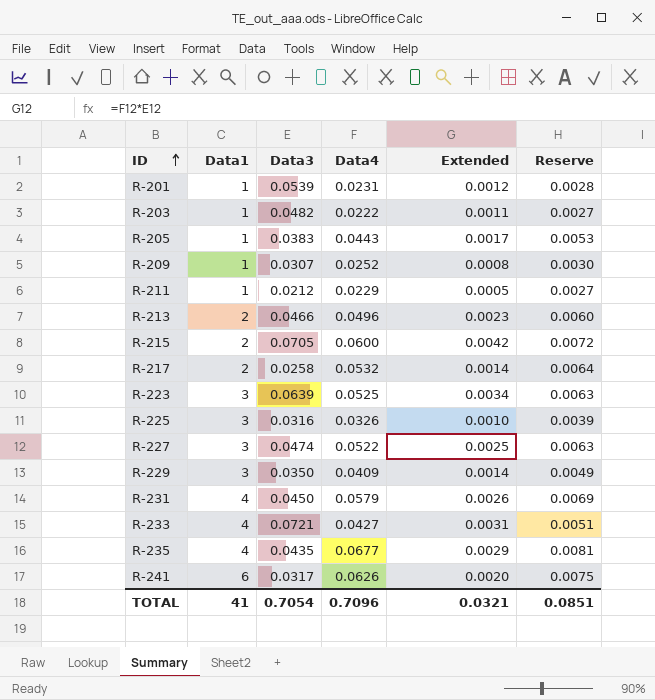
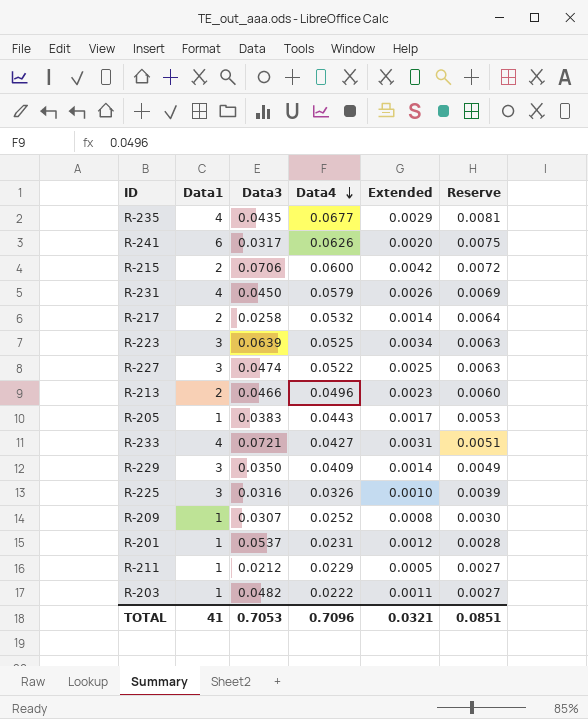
row order: ID ascending -> Data4 descending
R-215 | Data3: 0.0705 -> 0.0706
R-201 | Data3: 0.0539 -> 0.0537
TOTAL | Data3: 0.7054 -> 0.7053

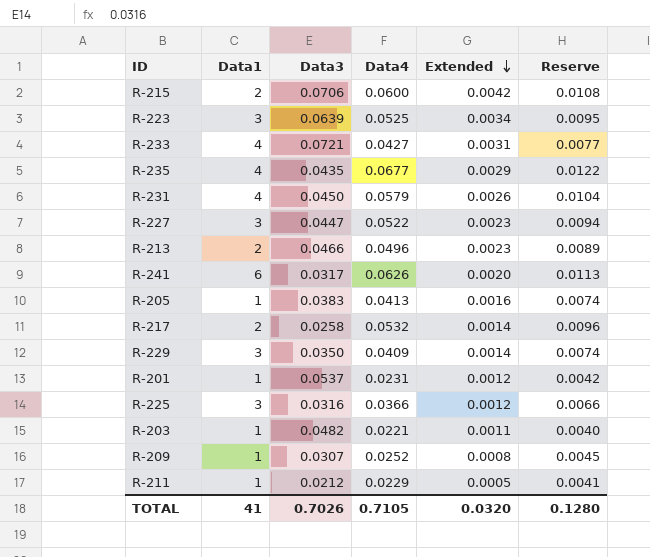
row order: Data4 descending -> Extended descending
column Reserve | formula: [Data4] * 0.12 -> [Data4] * 0.18
R-227 | Data3: 0.0474 -> 0.0447
R-227 | Extended: 0.0025 -> 0.0023
R-205 | Data4: 0.0443 -> 0.0413
R-205 | Extended: 0.0017 -> 0.0016
R-225 | Data4: 0.0326 -> 0.0366
R-225 | Extended: 0.0010 -> 0.0012
R-203 | Data4: 0.0222 -> 0.0221
TOTAL | Data3: 0.7053 -> 0.7026
TOTAL | Data4: 0.7096 -> 0.7105
TOTAL | Extended: 0.0321 -> 0.0320
TOTAL | Reserve: 0.0851 -> 0.1280

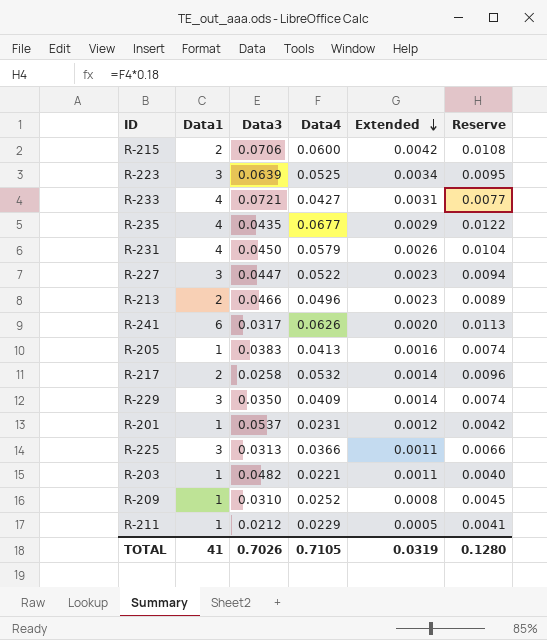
R-225 | Data3: 0.0316 -> 0.0313
R-225 | Extended: 0.0012 -> 0.0011
R-209 | Data3: 0.0307 -> 0.0310
TOTAL | Extended: 0.0320 -> 0.0319

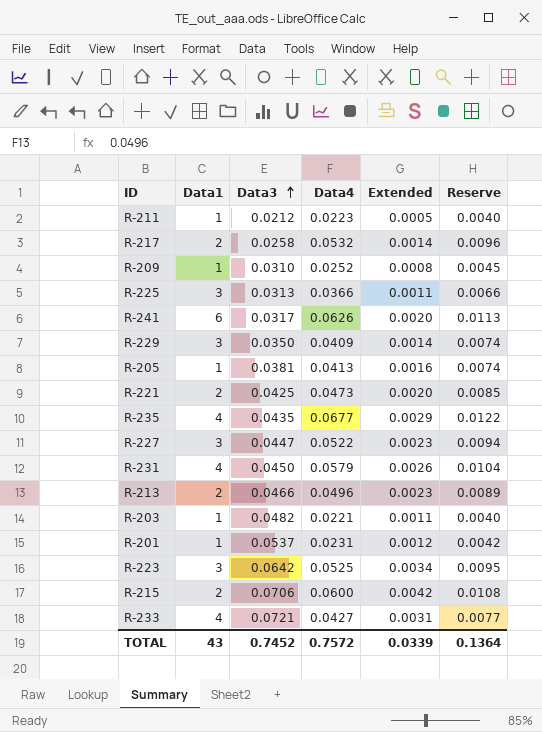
row order: Extended descending -> Data3 ascending
R-211 | Data4: 0.0229 -> 0.0223
R-211 | Reserve: 0.0041 -> 0.0040
R-205 | Data3: 0.0383 -> 0.0381
row R-221: none -> 2 | 0.0425 | 0.0473 | 0.0020 | 0.0085
R-223 | Data3: 0.0639 -> 0.0642
TOTAL | Data1: 41 -> 43
TOTAL | Data3: 0.7026 -> 0.7452
TOTAL | Data4: 0.7105 -> 0.7572
TOTAL | Extended: 0.0319 -> 0.0339
TOTAL | Reserve: 0.1280 -> 0.1364

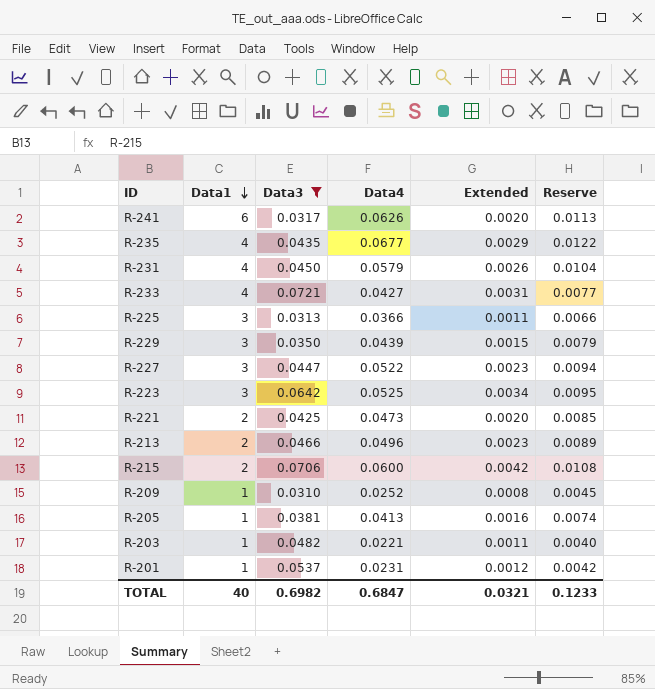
filter: none -> Data3 >= 0.0310
row order: Data3 ascending -> Data1 descending
R-229 | Data4: 0.0409 -> 0.0439
R-229 | Extended: 0.0014 -> 0.0015
R-229 | Reserve: 0.0074 -> 0.0079
TOTAL | Data1: 43 -> 40
TOTAL | Data3: 0.7452 -> 0.6982
TOTAL | Data4: 0.7572 -> 0.6847
TOTAL | Extended: 0.0339 -> 0.0321
TOTAL | Reserve: 0.1364 -> 0.1233

